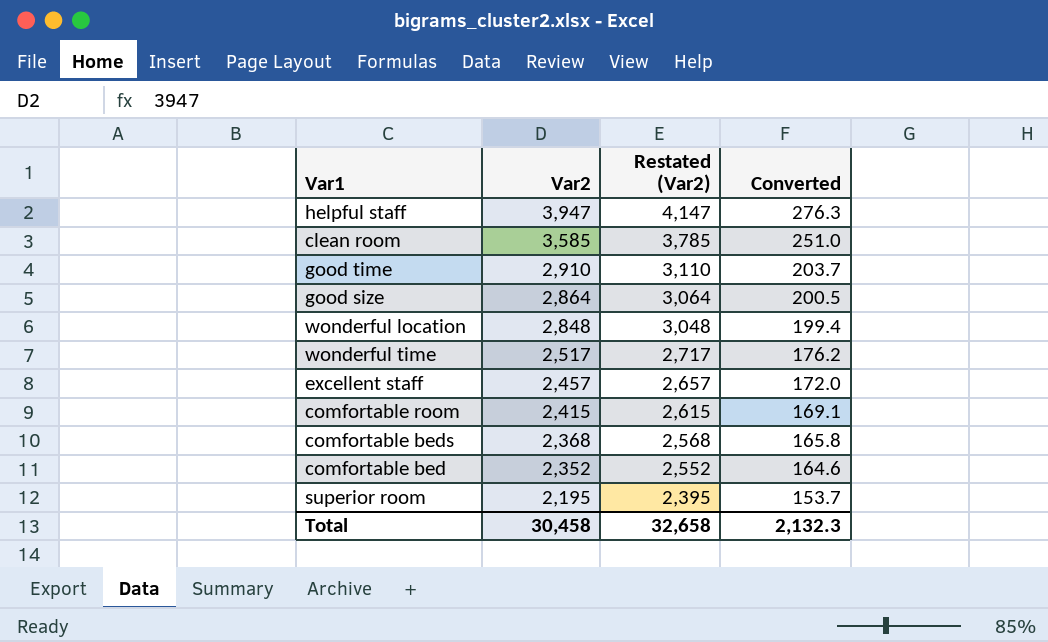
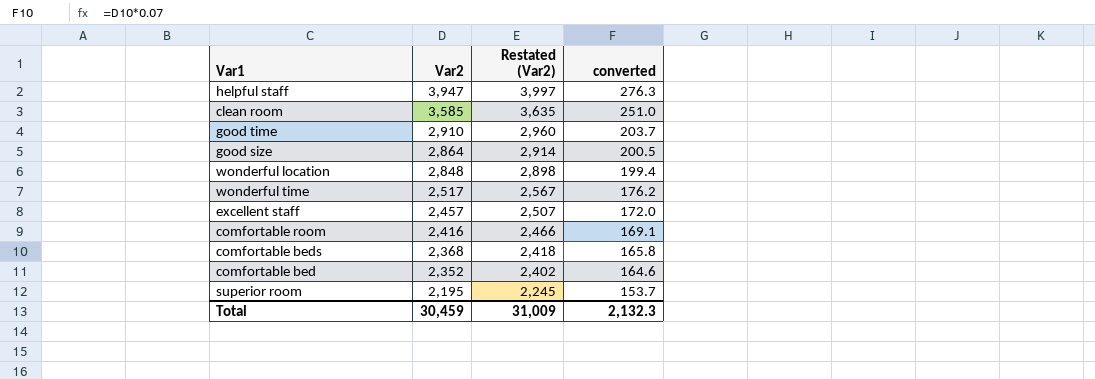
column Restated (Var2) | formula: [Var2] + 200 -> [Var2] + 50
column name: Converted -> converted
comfortable room | Var2: 2,415 -> 2,416
Total | Var2: 30,458 -> 30,459
Total | Restated (Var2): 32,658 -> 31,009

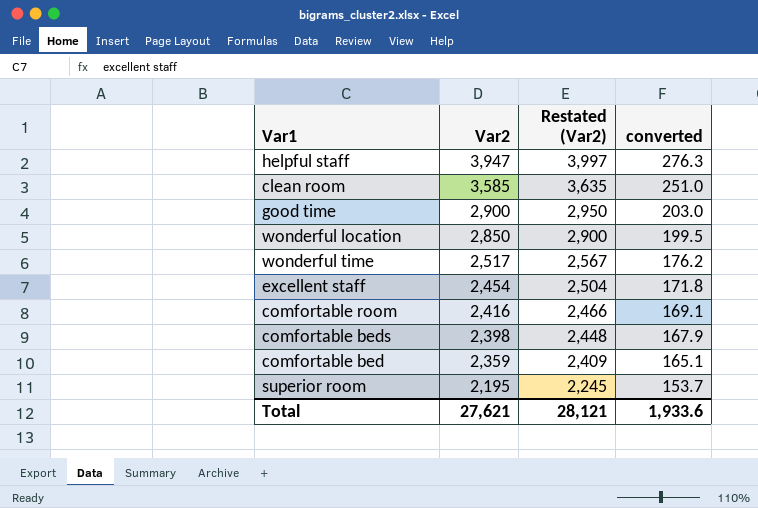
row good size: 2,864 | 2,914 | 200.5 -> none
good time | Var2: 2,910 -> 2,900
good time | Restated (Var2): 2,960 -> 2,950
good time | converted: 203.7 -> 203.0
wonderful location | Var2: 2,848 -> 2,850
wonderful location | Restated (Var2): 2,898 -> 2,900
wonderful location | converted: 199.4 -> 199.5
excellent staff | Var2: 2,457 -> 2,454
excellent staff | Restated (Var2): 2,507 -> 2,504
excellent staff | converted: 172.0 -> 171.8
comfortable beds | Var2: 2,368 -> 2,398
comfortable beds | Restated (Var2): 2,418 -> 2,448
comfortable beds | converted: 165.8 -> 167.9
comfortable bed | Var2: 2,352 -> 2,359
comfortable bed | Restated (Var2): 2,402 -> 2,409
comfortable bed | converted: 164.6 -> 165.1
Total | Var2: 30,459 -> 27,621
Total | Restated (Var2): 31,009 -> 28,121
Total | converted: 2,132.3 -> 1,933.6

